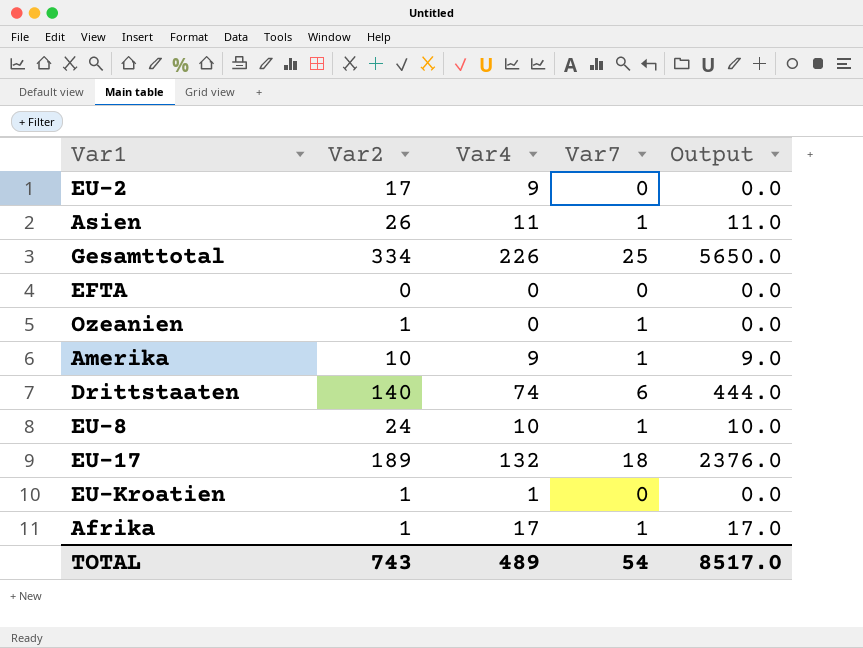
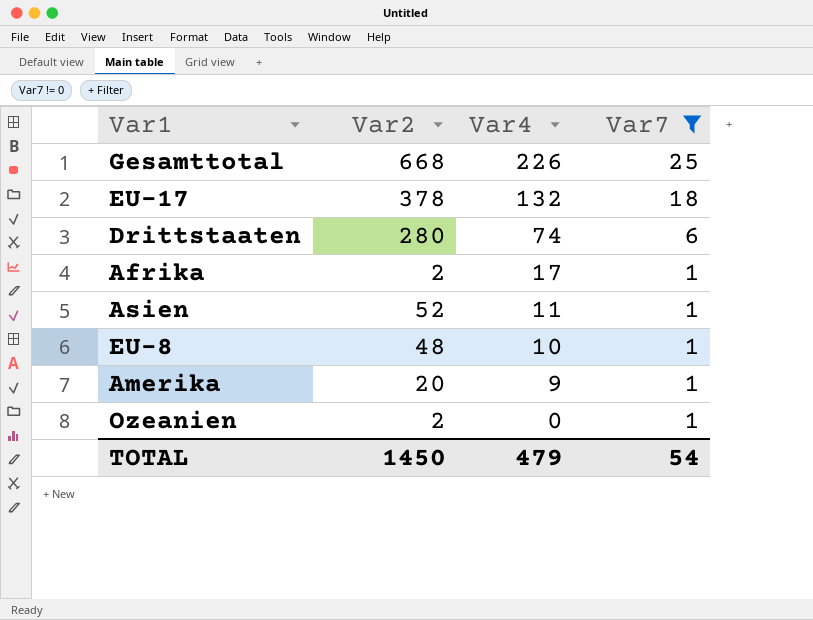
filter: none -> Var7 != 0
row order: none -> Var4 descending
column Output | formula: [Var4] * [Var7] -> none
Gesamttotal | Var2: 334 -> 668
EU-17 | Var2: 189 -> 378
Drittstaaten | Var2: 140 -> 280
Afrika | Var2: 1 -> 2
Asien | Var2: 26 -> 52
EU-8 | Var2: 24 -> 48
Amerika | Var2: 10 -> 20
Ozeanien | Var2: 1 -> 2
TOTAL | Var2: 743 -> 1450
TOTAL | Var4: 489 -> 479

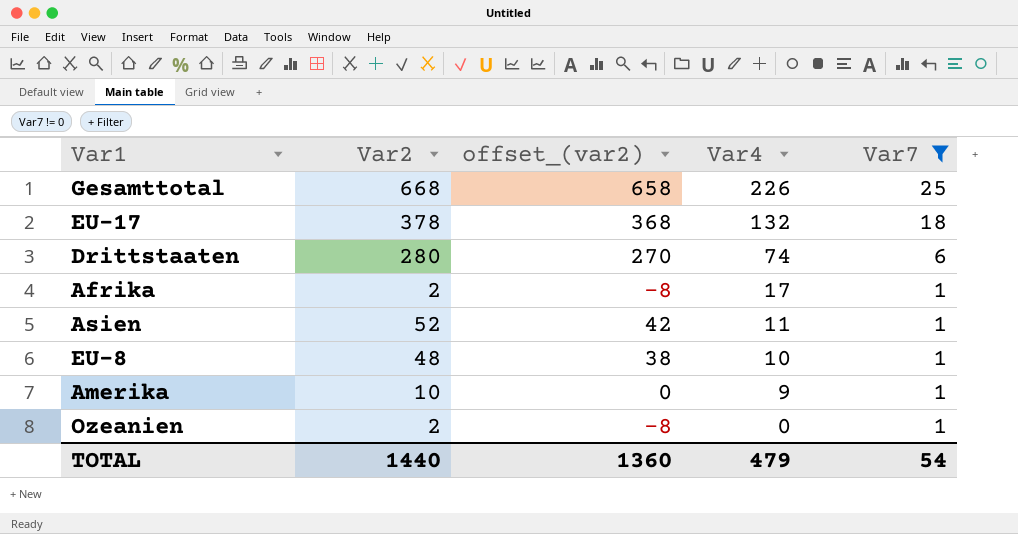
column offset_(var2) | formula: none -> [Var2] - 10
Amerika | Var2: 20 -> 10
TOTAL | Var2: 1450 -> 1440

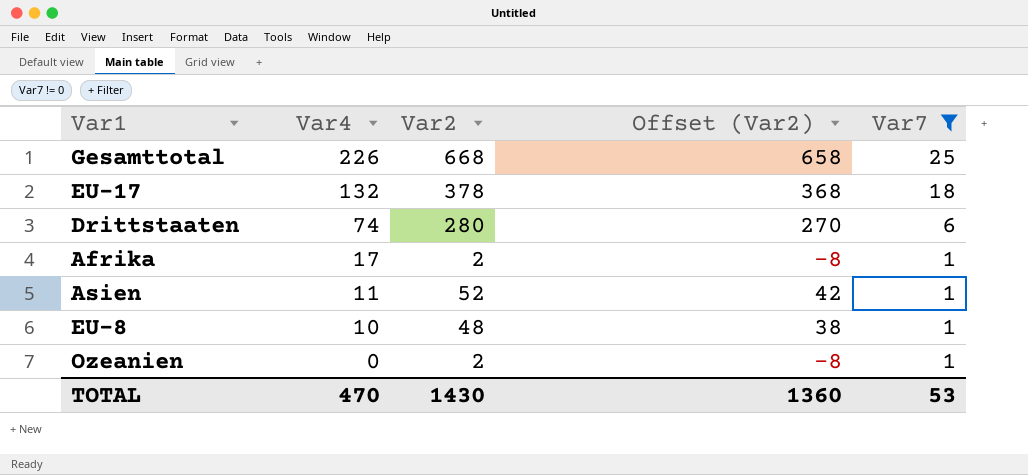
column Var4 | position: 4 -> 2
column name: offset_(var2) -> Offset (Var2)
row Amerika: 10 | 0 | 9 | 1 -> none
TOTAL | Var4: 479 -> 470
TOTAL | Var2: 1440 -> 1430
TOTAL | Var7: 54 -> 53

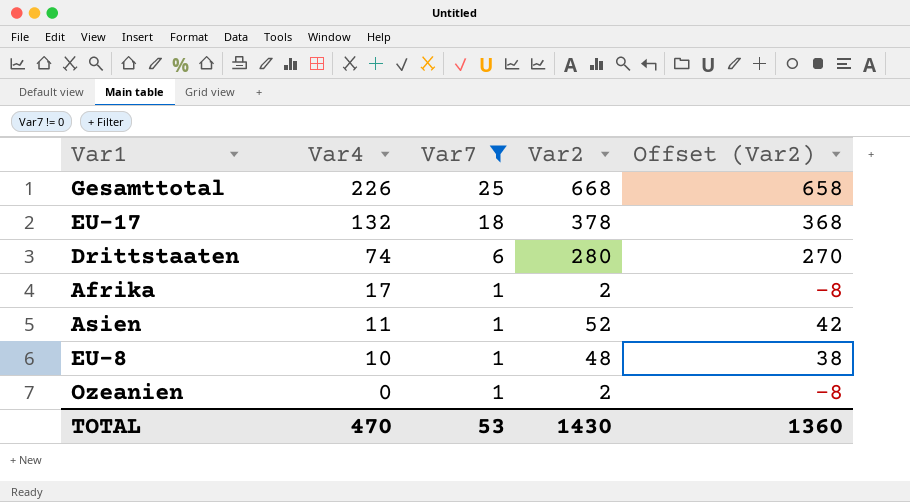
column Var7 | position: 5 -> 3

